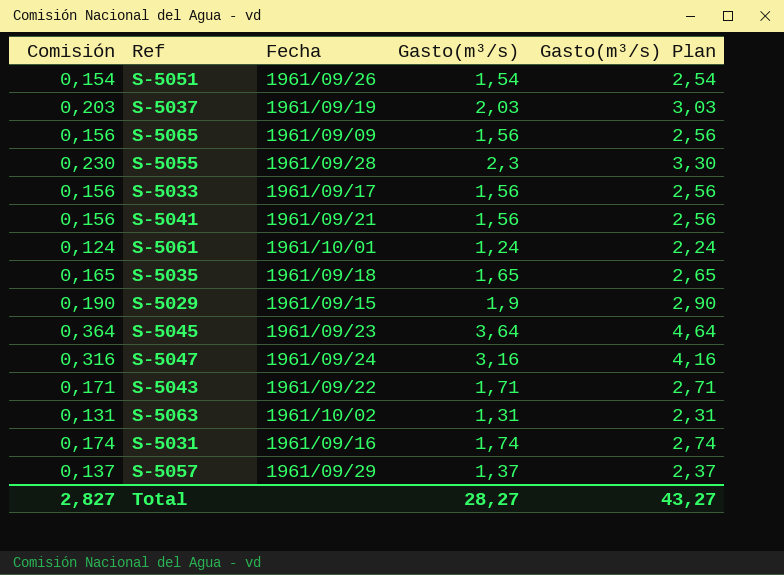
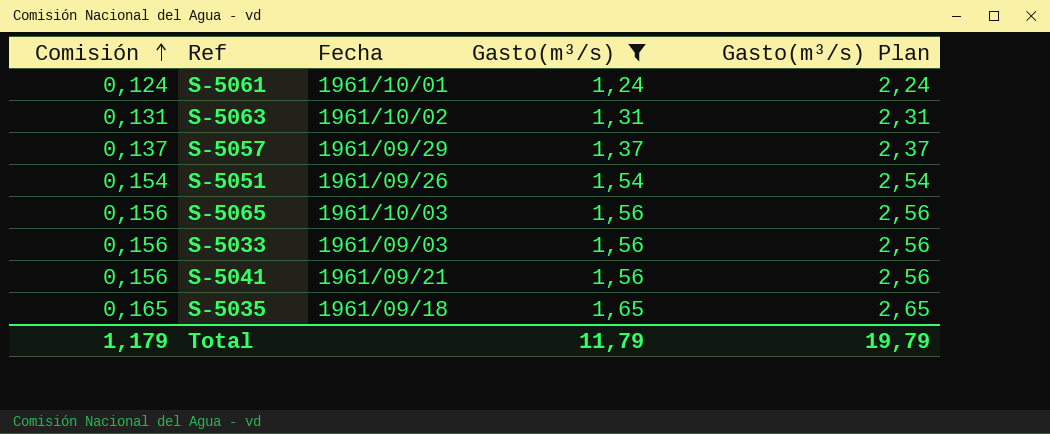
filter: none -> Gasto(m³/s) <= 1,65
row order: none -> Comisión ascending
S-5065 | Fecha: 1961/09/09 -> 1961/10/03
S-5033 | Fecha: 1961/09/17 -> 1961/09/03
Total | Comisión: 2,827 -> 1,179
Total | Gasto(m³/s): 28,27 -> 11,79
Total | Gasto(m³/s) Plan: 43,27 -> 19,79

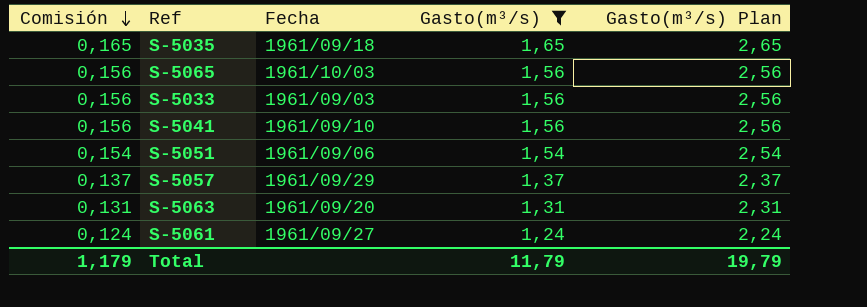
row order: Comisión ascending -> Comisión descending
S-5041 | Fecha: 1961/09/21 -> 1961/09/10
S-5051 | Fecha: 1961/09/26 -> 1961/09/06
S-5063 | Fecha: 1961/10/02 -> 1961/09/20
S-5061 | Fecha: 1961/10/01 -> 1961/09/27

